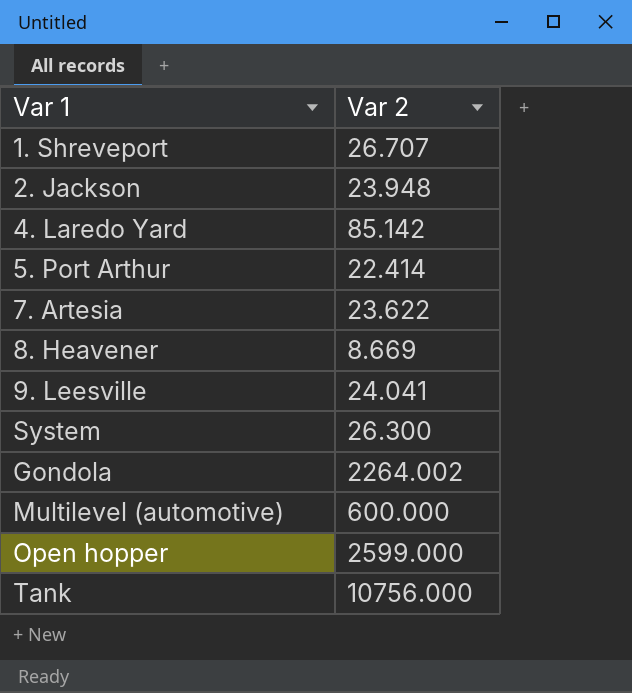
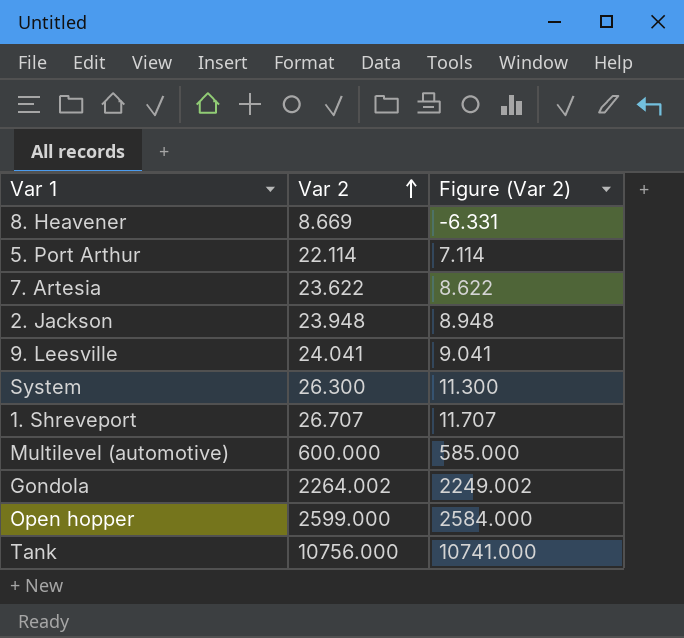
row order: none -> Var 2 ascending
column Figure (Var 2) | formula: none -> [Var 2] - 15
row 4. Laredo Yard: 85.142 -> none
5. Port Arthur | Var 2: 22.414 -> 22.114

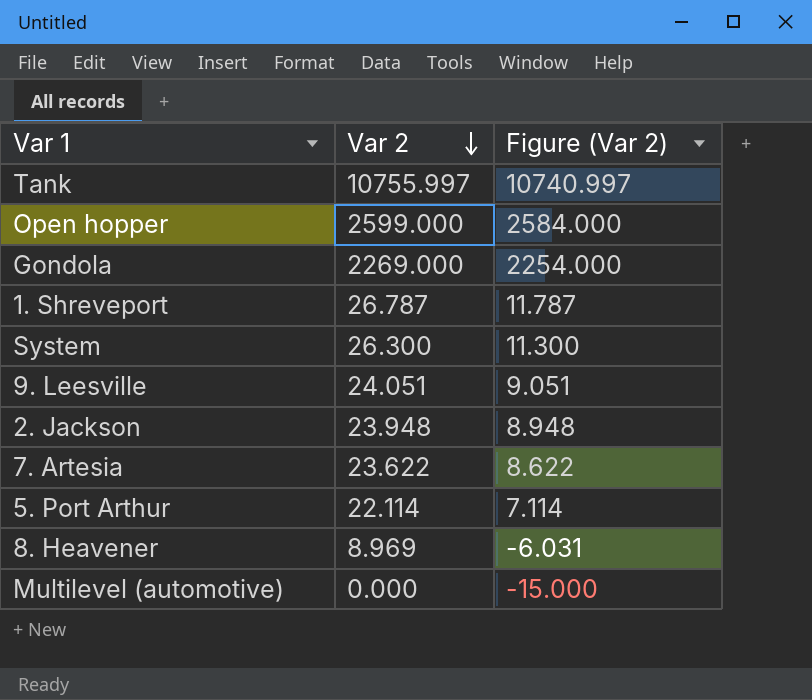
row order: Var 2 ascending -> Var 2 descending
Tank | Var 2: 10756.000 -> 10755.997
Tank | Figure (Var 2): 10741.000 -> 10740.997
Gondola | Var 2: 2264.002 -> 2269.000
Gondola | Figure (Var 2): 2249.002 -> 2254.000
1. Shreveport | Var 2: 26.707 -> 26.787
1. Shreveport | Figure (Var 2): 11.707 -> 11.787
9. Leesville | Var 2: 24.041 -> 24.051
9. Leesville | Figure (Var 2): 9.041 -> 9.051
8. Heavener | Var 2: 8.669 -> 8.969
8. Heavener | Figure (Var 2): -6.331 -> -6.031
Multilevel (automotive) | Var 2: 600.000 -> 0.000
Multilevel (automotive) | Figure (Var 2): 585.000 -> -15.000

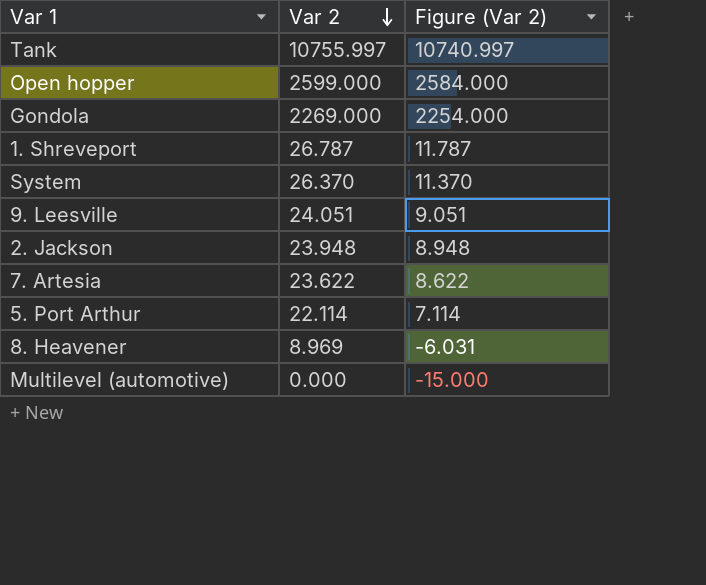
System | Var 2: 26.300 -> 26.370
System | Figure (Var 2): 11.300 -> 11.370

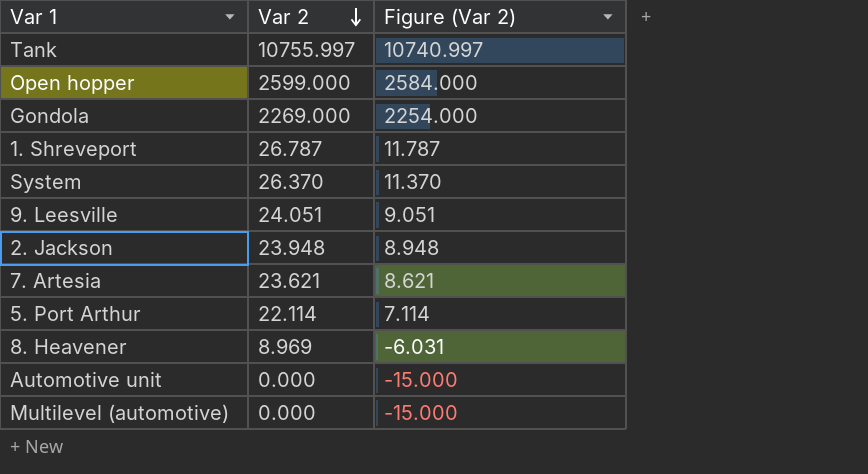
7. Artesia | Var 2: 23.622 -> 23.621
7. Artesia | Figure (Var 2): 8.622 -> 8.621
row Automotive unit: none -> 0.000 | -15.000

